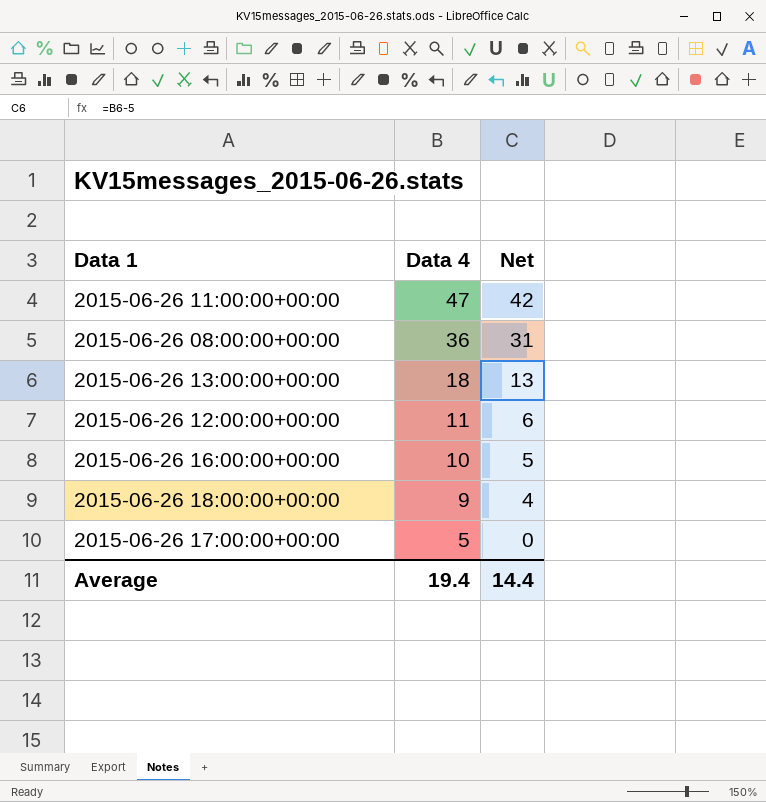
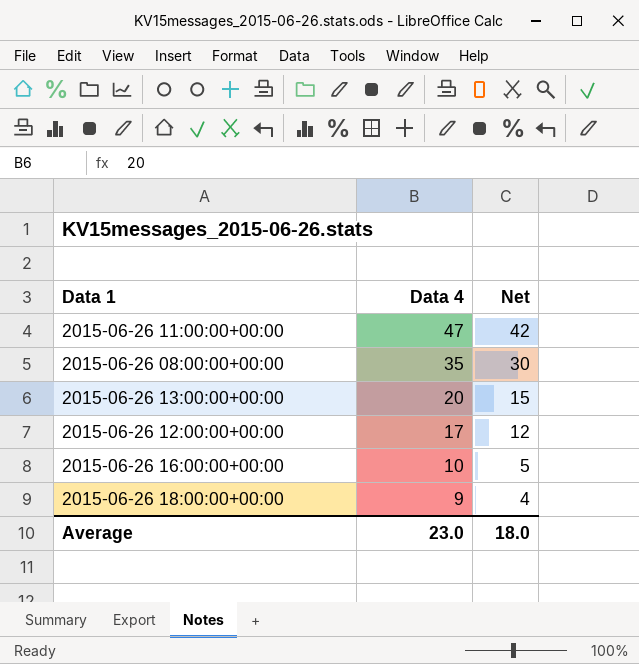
row 2015-06-26 17:00:00+00:00: 5 | 0 -> none
2015-06-26 08:00:00+00:00 | Data 4: 36 -> 35
2015-06-26 08:00:00+00:00 | Net: 31 -> 30
2015-06-26 13:00:00+00:00 | Data 4: 18 -> 20
2015-06-26 13:00:00+00:00 | Net: 13 -> 15
2015-06-26 12:00:00+00:00 | Data 4: 11 -> 17
2015-06-26 12:00:00+00:00 | Net: 6 -> 12
Average | Data 4: 19.4 -> 23.0
Average | Net: 14.4 -> 18.0

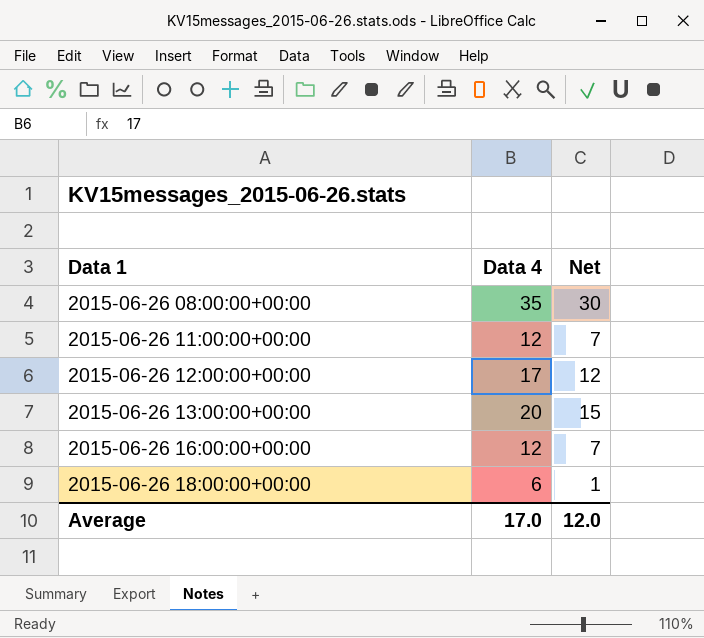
row order: Data 4 descending -> Data 1 ascending
2015-06-26 11:00:00+00:00 | Data 4: 47 -> 12
2015-06-26 11:00:00+00:00 | Net: 42 -> 7
2015-06-26 16:00:00+00:00 | Data 4: 10 -> 12
2015-06-26 16:00:00+00:00 | Net: 5 -> 7
2015-06-26 18:00:00+00:00 | Data 4: 9 -> 6
2015-06-26 18:00:00+00:00 | Net: 4 -> 1
Average | Data 4: 23.0 -> 17.0
Average | Net: 18.0 -> 12.0

